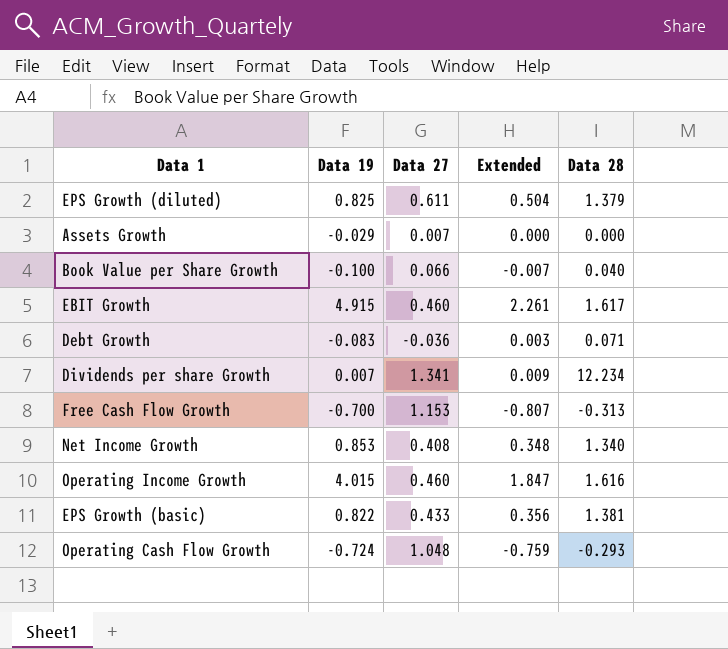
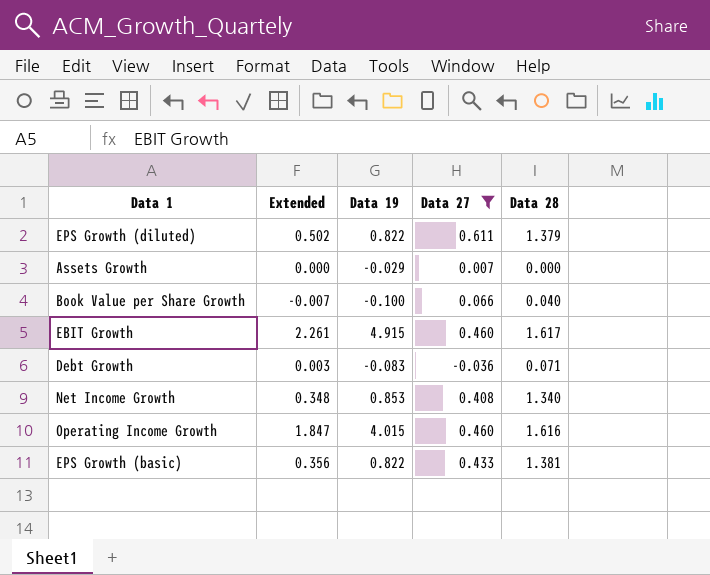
filter: none -> Data 27 <= 0.611
column Extended | position: 4 -> 2
EPS Growth (diluted) | Extended: 0.504 -> 0.502
EPS Growth (diluted) | Data 19: 0.825 -> 0.822

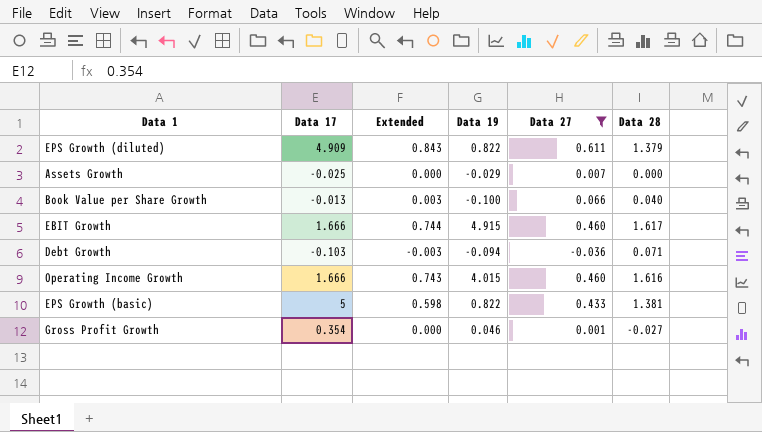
column Data 17 | position: none -> 2
column Extended | formula: [Data 19] * [Data 27] -> [Data 27] * [Data 28]
row Net Income Growth: 0.348 | 0.853 | 0.408 | 1.340 -> none
Debt Growth | Data 19: -0.083 -> -0.094
row Gross Profit Growth: none -> 0.354 | 0.000 | 0.046 | 0.001 | -0.027

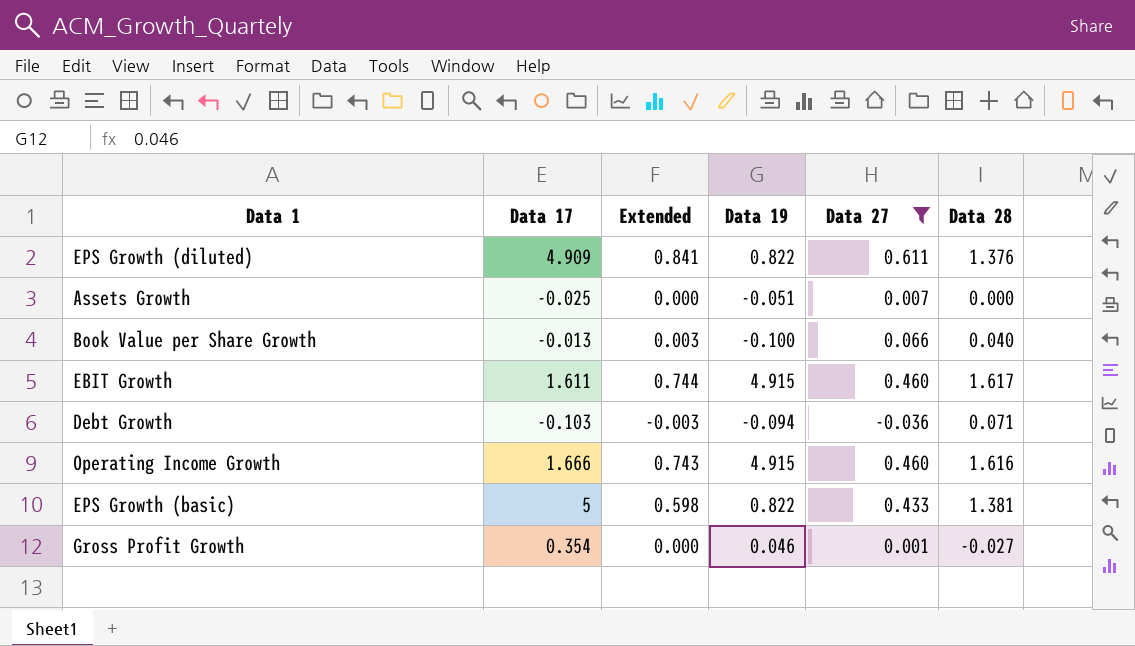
EPS Growth (diluted) | Extended: 0.843 -> 0.841
EPS Growth (diluted) | Data 28: 1.379 -> 1.376
Assets Growth | Data 19: -0.029 -> -0.051
EBIT Growth | Data 17: 1.666 -> 1.611
Operating Income Growth | Data 19: 4.015 -> 4.915

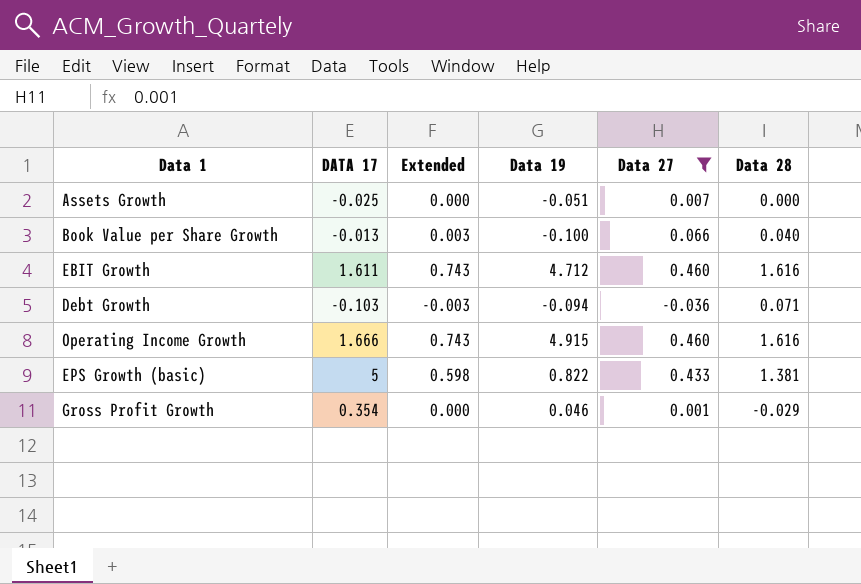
column name: Data 17 -> DATA 17
row EPS Growth (diluted): 4.909 | 0.841 | 0.822 | 0.611 | 1.376 -> none
EBIT Growth | Extended: 0.744 -> 0.743
EBIT Growth | Data 19: 4.915 -> 4.712
EBIT Growth | Data 28: 1.617 -> 1.616
Gross Profit Growth | Data 28: -0.027 -> -0.029

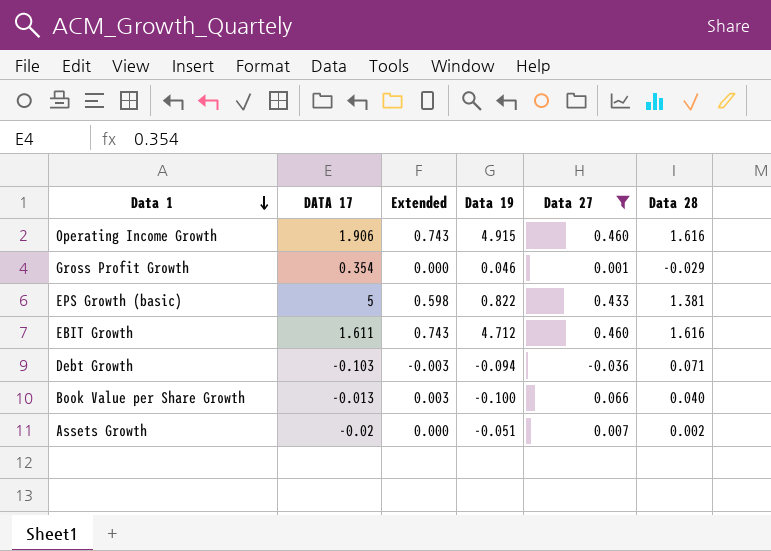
row order: none -> Data 1 descending
Operating Income Growth | DATA 17: 1.666 -> 1.906
Assets Growth | DATA 17: -0.025 -> -0.02
Assets Growth | Data 28: 0.000 -> 0.002

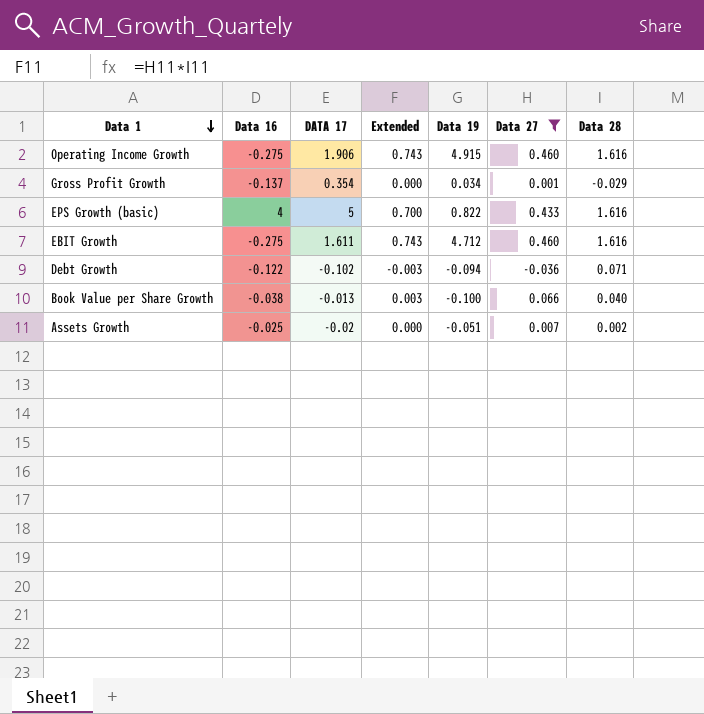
column Data 16 | position: none -> 2
Gross Profit Growth | Data 19: 0.046 -> 0.034
EPS Growth (basic) | Extended: 0.598 -> 0.700
EPS Growth (basic) | Data 28: 1.381 -> 1.616
Debt Growth | DATA 17: -0.103 -> -0.102

